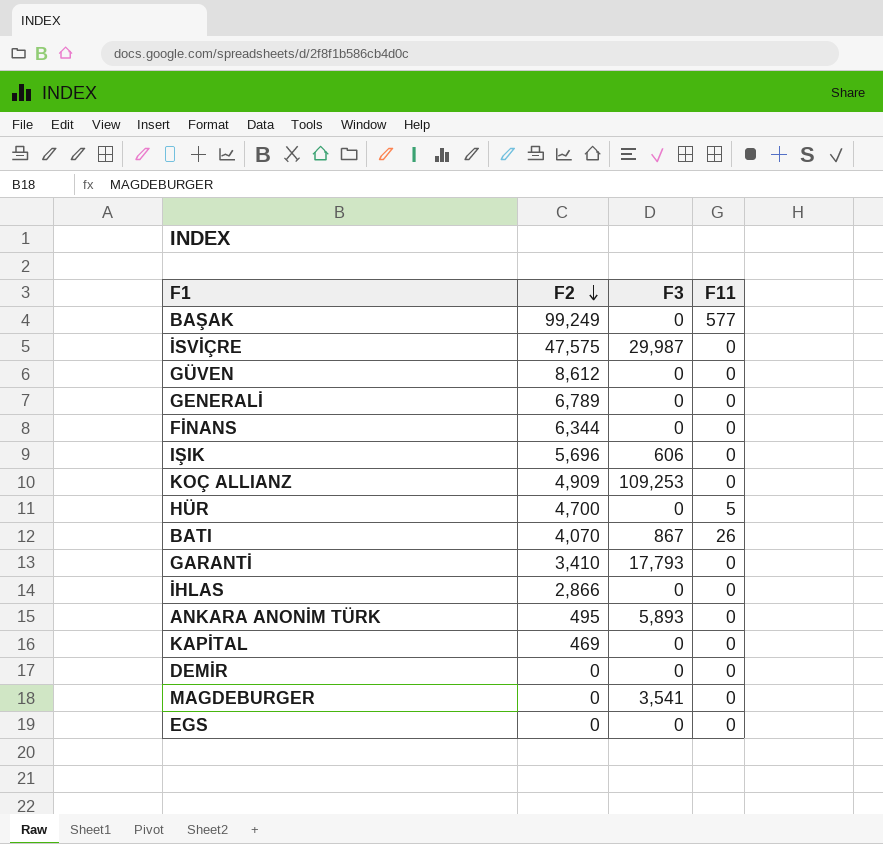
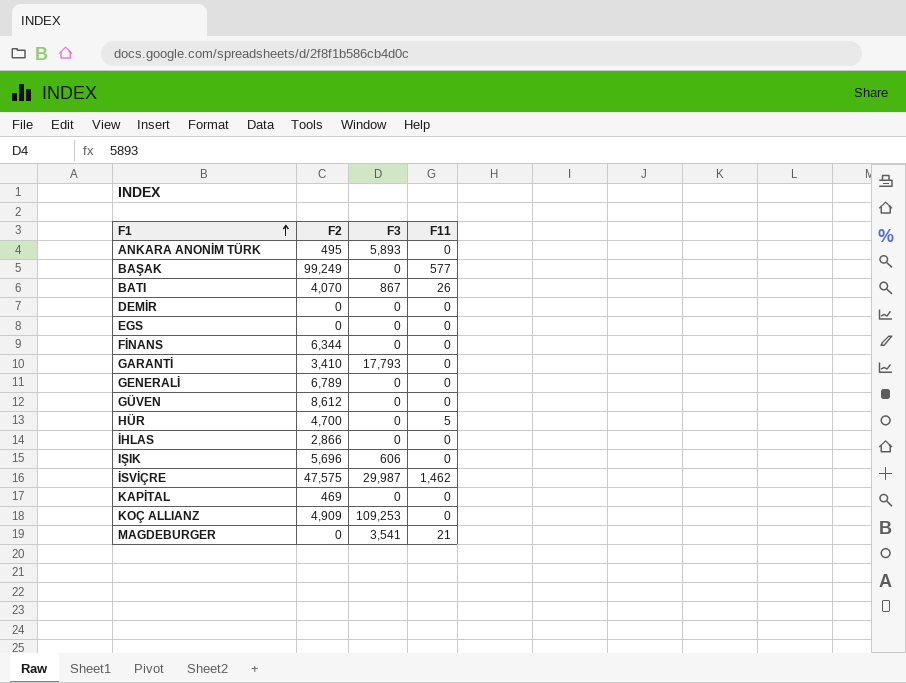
row order: F2 descending -> F1 ascending
İSVİÇRE | F11: 0 -> 1,462
MAGDEBURGER | F11: 0 -> 21

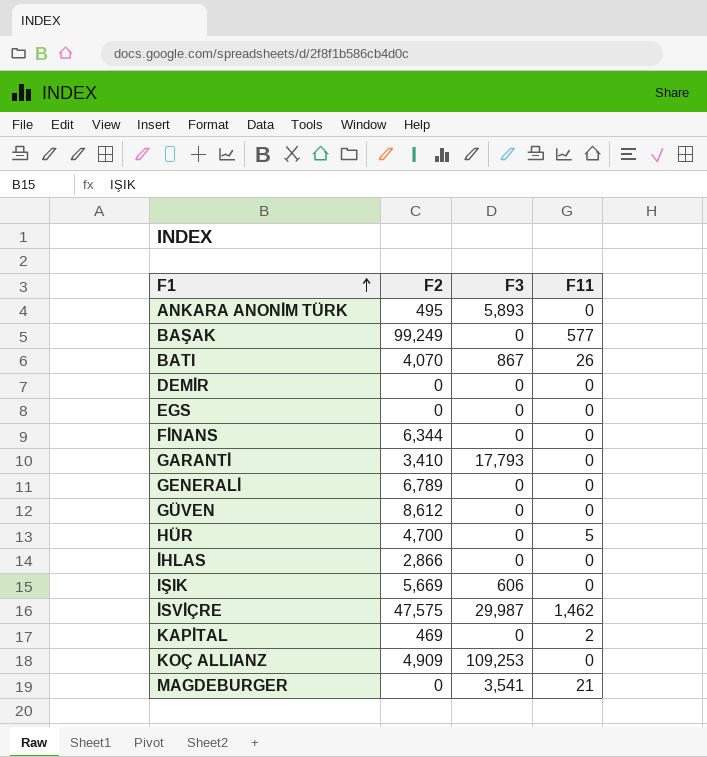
IŞIK | F2: 5,696 -> 5,669
KAPİTAL | F11: 0 -> 2

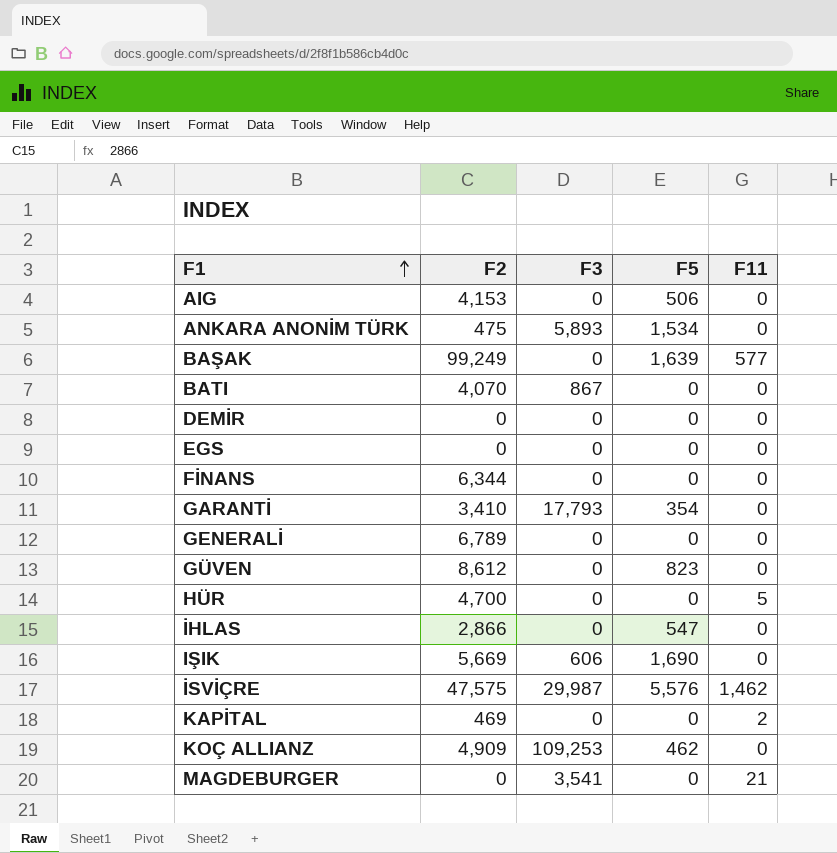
column F5 | position: none -> 4
row AIG: none -> 4,153 | 0 | 506 | 0
ANKARA ANONİM TÜRK | F2: 495 -> 475
BATI | F11: 26 -> 0

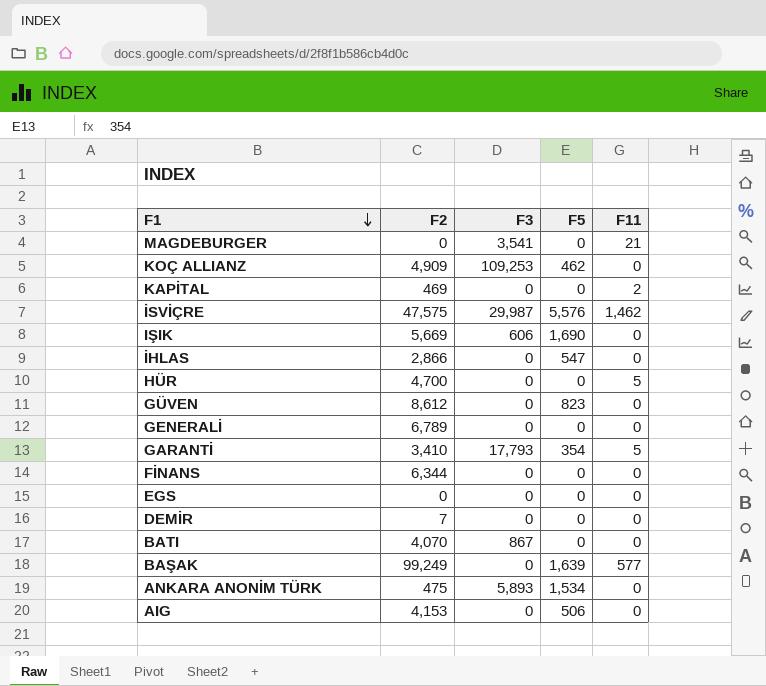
row order: F1 ascending -> F1 descending
GARANTİ | F11: 0 -> 5
DEMİR | F2: 0 -> 7

